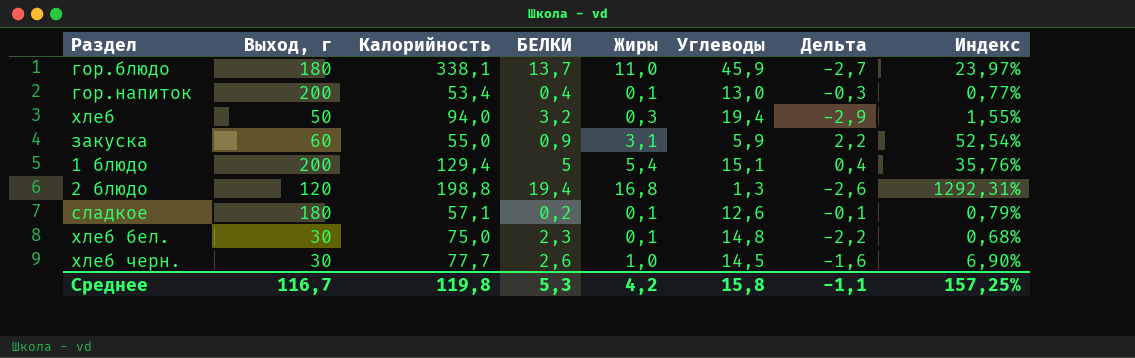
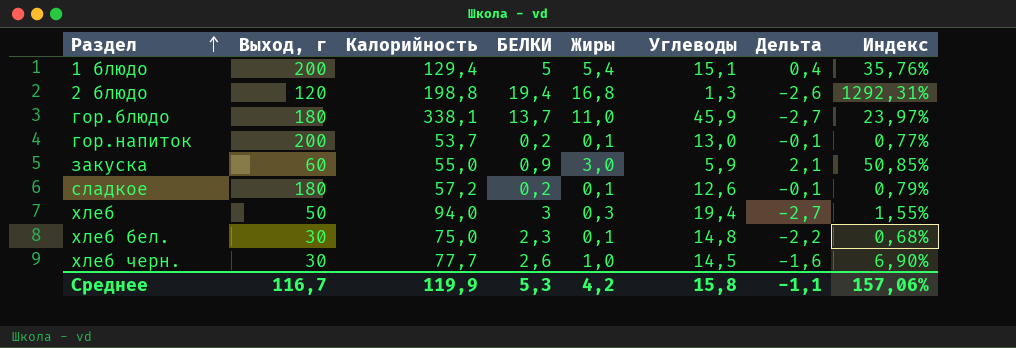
row order: none -> Раздел ascending
гор.напиток | Калорийность: 53,4 -> 53,7
гор.напиток | БЕЛКИ: 0,4 -> 0,2
гор.напиток | Дельта: -0,3 -> -0,1
закуска | Жиры: 3,1 -> 3,0
закуска | Дельта: 2,2 -> 2,1
закуска | Индекс: 52,54% -> 50,85%
сладкое | Калорийность: 57,1 -> 57,2
хлеб | БЕЛКИ: 3,2 -> 3
хлеб | Дельта: -2,9 -> -2,7
Среднее | Калорийность: 119,8 -> 119,9
Среднее | Индекс: 157,25% -> 157,06%

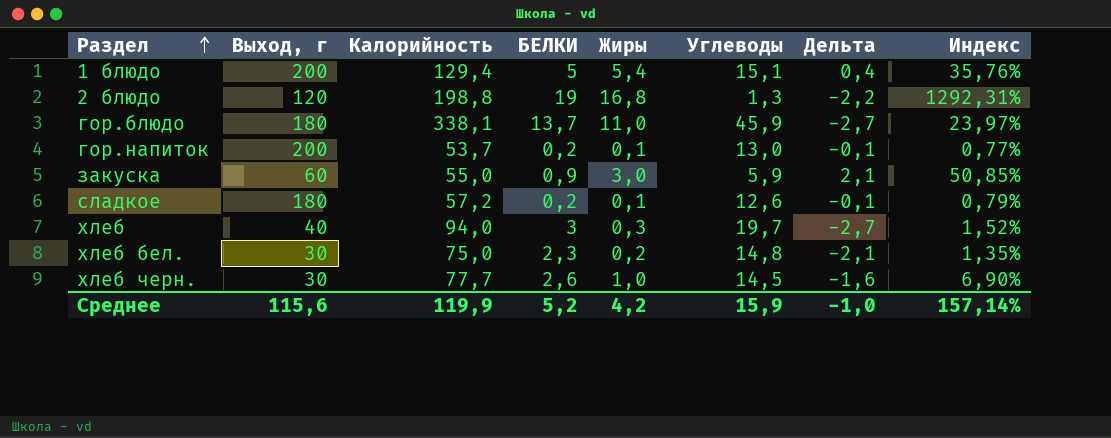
2 блюдо | БЕЛКИ: 19,4 -> 19
2 блюдо | Дельта: -2,6 -> -2,2
хлеб | Выход, г: 50 -> 40
хлеб | Углеводы: 19,4 -> 19,7
хлеб | Индекс: 1,55% -> 1,52%
хлеб бел. | Жиры: 0,1 -> 0,2
хлеб бел. | Дельта: -2,2 -> -2,1
хлеб бел. | Индекс: 0,68% -> 1,35%
Среднее | Выход, г: 116,7 -> 115,6
Среднее | БЕЛКИ: 5,3 -> 5,2
Среднее | Углеводы: 15,8 -> 15,9
Среднее | Дельта: -1,1 -> -1,0
Среднее | Индекс: 157,06% -> 157,14%

